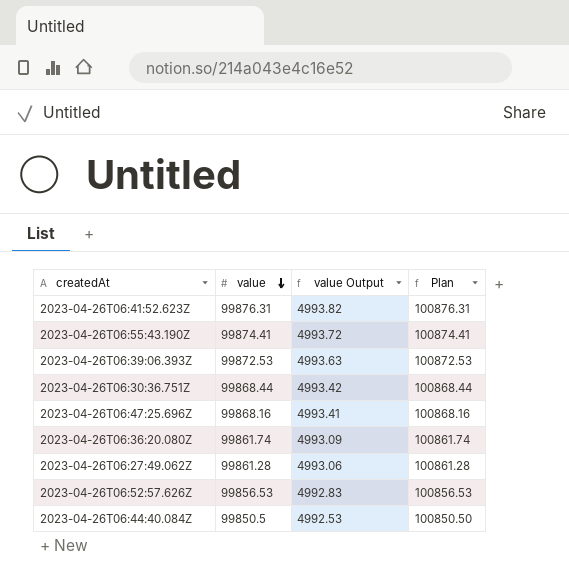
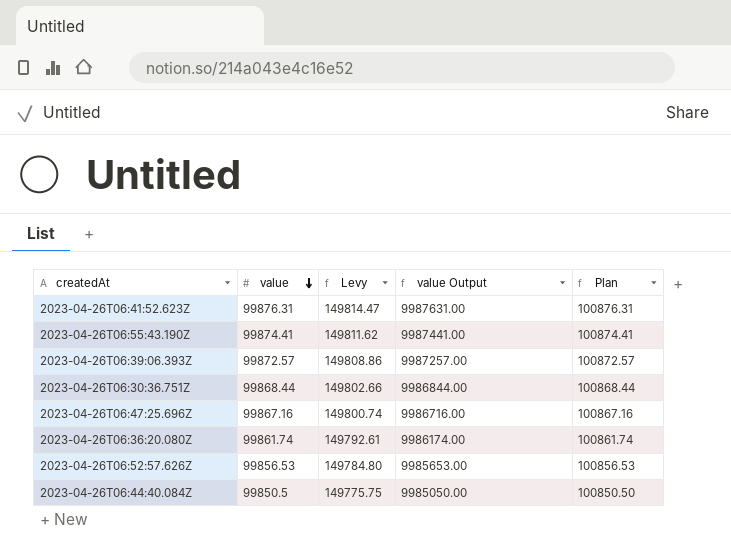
column Levy | formula: none -> [value] * 1.5
column value Output | formula: [value] * 0.05 -> [value] * 100
row 2023-04-26T06:27:49.062Z: 99861.28 | 4993.06 | 100861.28 -> none
2023-04-26T06:39:06.393Z | value: 99872.53 -> 99872.57
2023-04-26T06:39:06.393Z | Plan: 100872.53 -> 100872.57
2023-04-26T06:47:25.696Z | value: 99868.16 -> 99867.16
2023-04-26T06:47:25.696Z | Plan: 100868.16 -> 100867.16

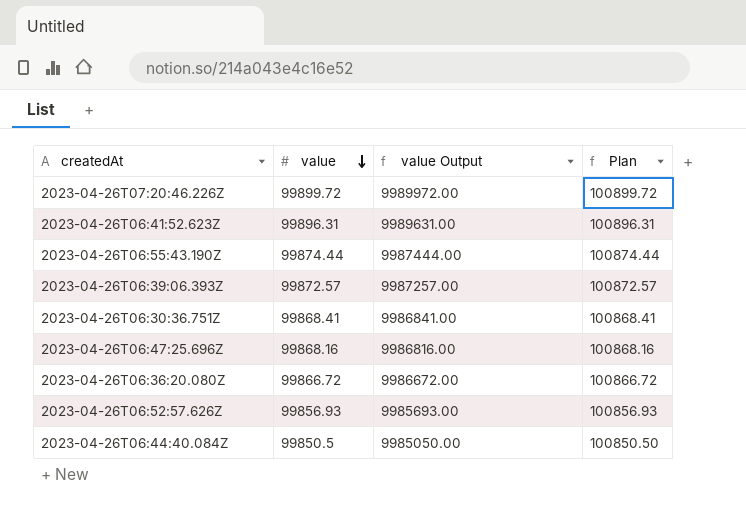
column Levy | formula: [value] * 1.5 -> none
row 2023-04-26T07:20:46.226Z: none -> 99899.72 | 9989972.00 | 100899.72
2023-04-26T06:41:52.623Z | value: 99876.31 -> 99896.31
2023-04-26T06:41:52.623Z | value Output: 9987631.00 -> 9989631.00
2023-04-26T06:41:52.623Z | Plan: 100876.31 -> 100896.31
2023-04-26T06:55:43.190Z | value: 99874.41 -> 99874.44
2023-04-26T06:55:43.190Z | value Output: 9987441.00 -> 9987444.00
2023-04-26T06:55:43.190Z | Plan: 100874.41 -> 100874.44
2023-04-26T06:30:36.751Z | value: 99868.44 -> 99868.41
2023-04-26T06:30:36.751Z | value Output: 9986844.00 -> 9986841.00
2023-04-26T06:30:36.751Z | Plan: 100868.44 -> 100868.41
2023-04-26T06:47:25.696Z | value: 99867.16 -> 99868.16
2023-04-26T06:47:25.696Z | value Output: 9986716.00 -> 9986816.00
2023-04-26T06:47:25.696Z | Plan: 100867.16 -> 100868.16
2023-04-26T06:36:20.080Z | value: 99861.74 -> 99866.72
2023-04-26T06:36:20.080Z | value Output: 9986174.00 -> 9986672.00
2023-04-26T06:36:20.080Z | Plan: 100861.74 -> 100866.72
2023-04-26T06:52:57.626Z | value: 99856.53 -> 99856.93
2023-04-26T06:52:57.626Z | value Output: 9985653.00 -> 9985693.00
2023-04-26T06:52:57.626Z | Plan: 100856.53 -> 100856.93

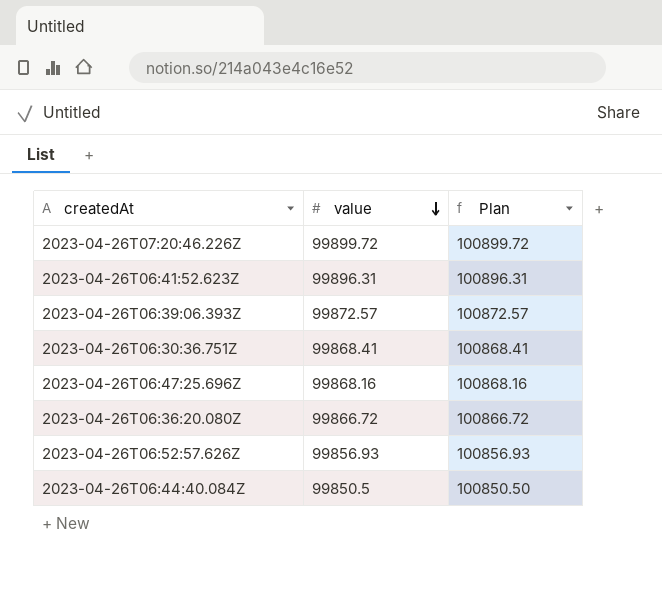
column value Output | formula: [value] * 100 -> none
row 2023-04-26T06:55:43.190Z: 99874.44 | 9987444.00 | 100874.44 -> none

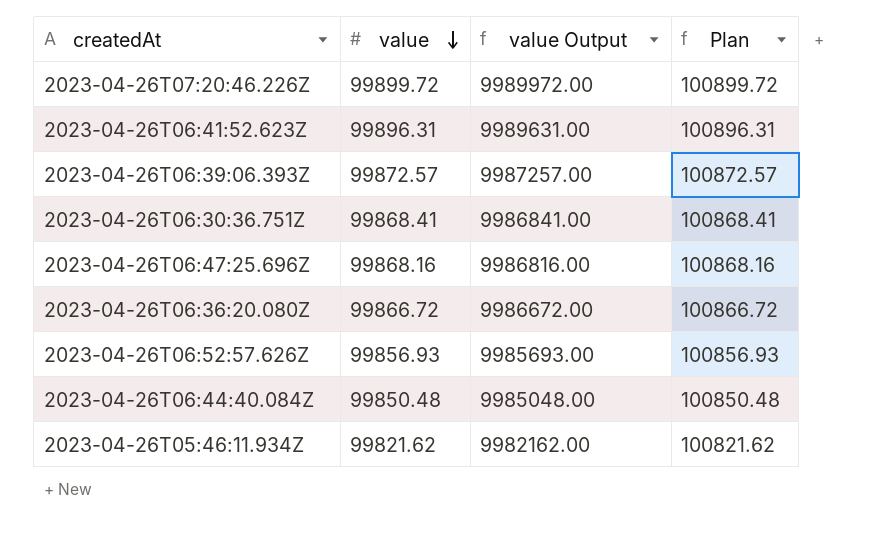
column value Output | formula: none -> [value] * 100
2023-04-26T06:44:40.084Z | value: 99850.5 -> 99850.48
2023-04-26T06:44:40.084Z | Plan: 100850.50 -> 100850.48
row 2023-04-26T05:46:11.934Z: none -> 99821.62 | 9982162.00 | 100821.62

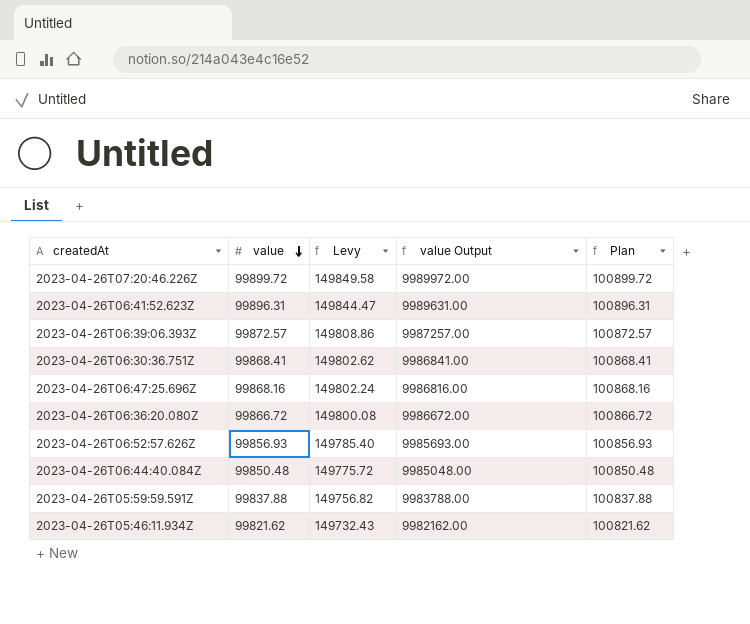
column Levy | formula: none -> [value] * 1.5
row 2023-04-26T05:59:59.591Z: none -> 99837.88 | 149756.82 | 9983788.00 | 100837.88

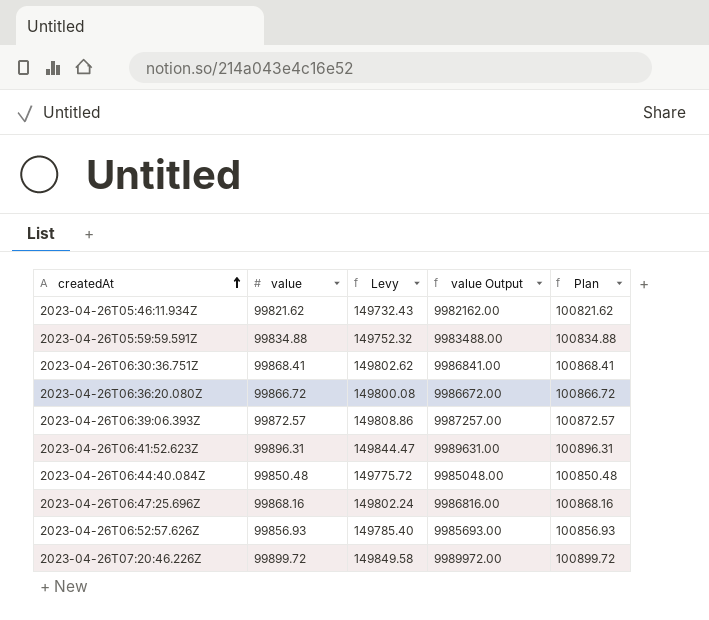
row order: value descending -> createdAt ascending
2023-04-26T05:59:59.591Z | value: 99837.88 -> 99834.88
2023-04-26T05:59:59.591Z | Levy: 149756.82 -> 149752.32
2023-04-26T05:59:59.591Z | value Output: 9983788.00 -> 9983488.00
2023-04-26T05:59:59.591Z | Plan: 100837.88 -> 100834.88

